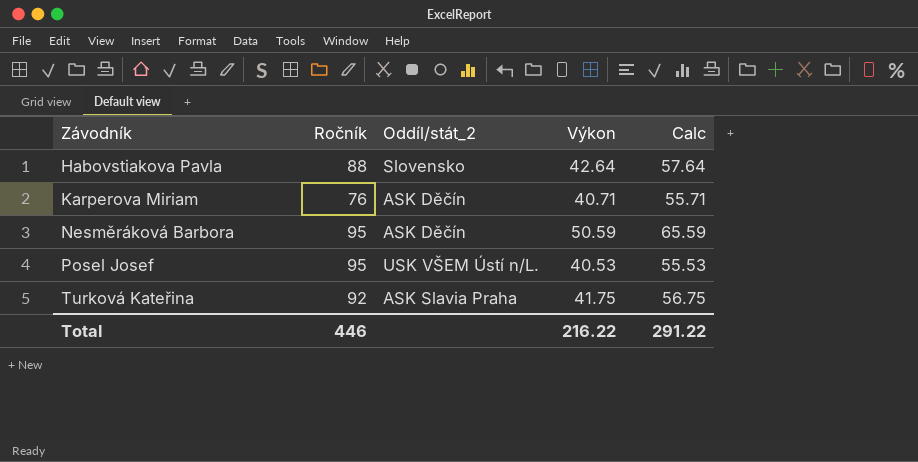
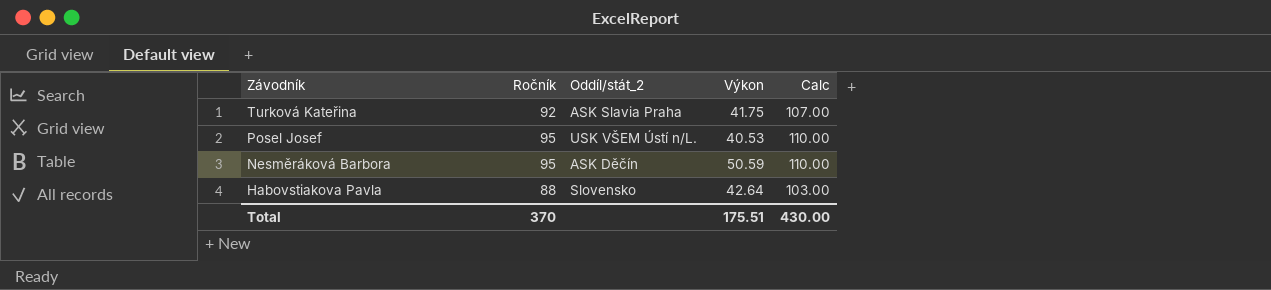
row order: Závodník ascending -> Závodník descending
column Calc | formula: [Výkon] + 15 -> [Ročník] + 15
row Karperova Miriam: 76 | ASK Děčín | 40.71 | 55.71 -> none
Total | Ročník: 446 -> 370
Total | Výkon: 216.22 -> 175.51
Total | Calc: 291.22 -> 430.00

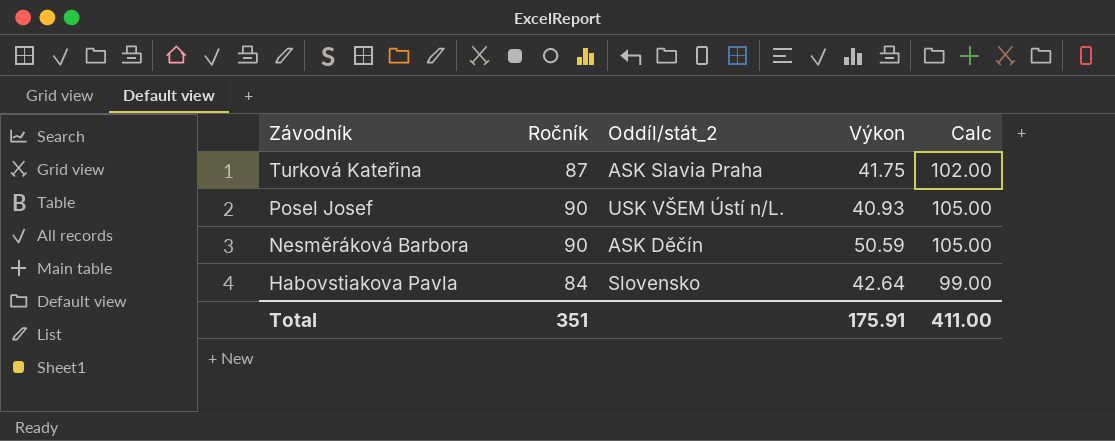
Turková Kateřina | Ročník: 92 -> 87
Turková Kateřina | Calc: 107.00 -> 102.00
Posel Josef | Ročník: 95 -> 90
Posel Josef | Výkon: 40.53 -> 40.93
Posel Josef | Calc: 110.00 -> 105.00
Nesměráková Barbora | Ročník: 95 -> 90
Nesměráková Barbora | Calc: 110.00 -> 105.00
Habovstiakova Pavla | Ročník: 88 -> 84
Habovstiakova Pavla | Calc: 103.00 -> 99.00
Total | Ročník: 370 -> 351
Total | Výkon: 175.51 -> 175.91
Total | Calc: 430.00 -> 411.00

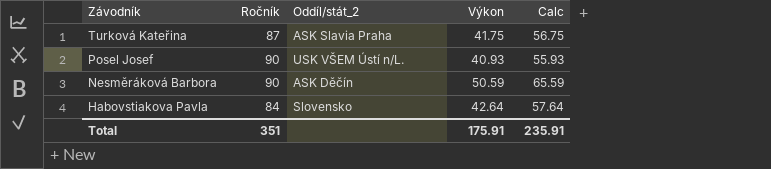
column Calc | formula: [Ročník] + 15 -> [Výkon] + 15
Total | Calc: 411.00 -> 235.91

